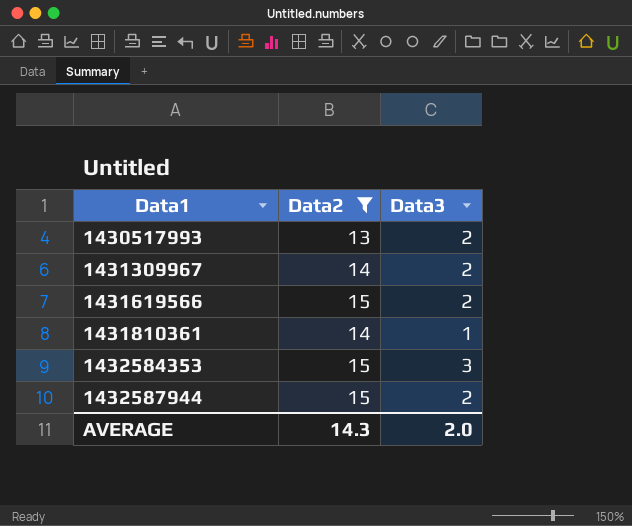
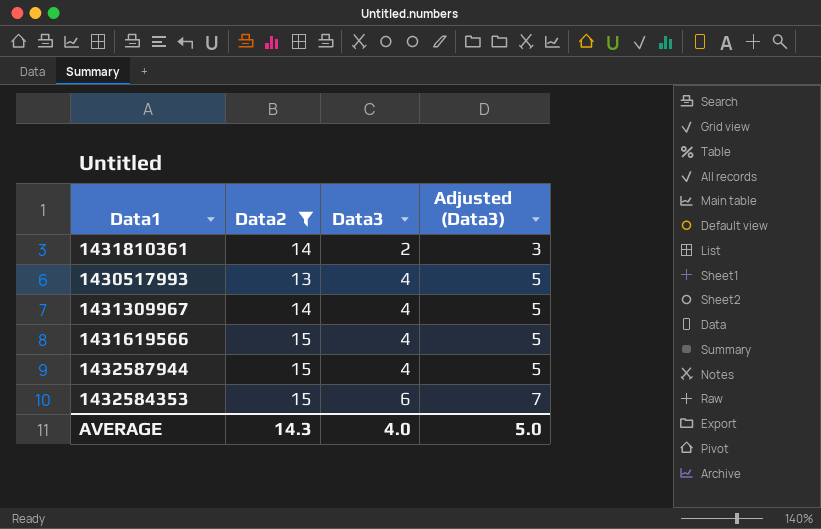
row order: Data1 ascending -> Data3 ascending
column Adjusted (Data3) | formula: none -> [Data3] + 1
1431810361 | Data3: 1 -> 2
1430517993 | Data3: 2 -> 4
1431309967 | Data3: 2 -> 4
1431619566 | Data3: 2 -> 4
1432587944 | Data3: 2 -> 4
1432584353 | Data3: 3 -> 6
AVERAGE | Data3: 2.0 -> 4.0

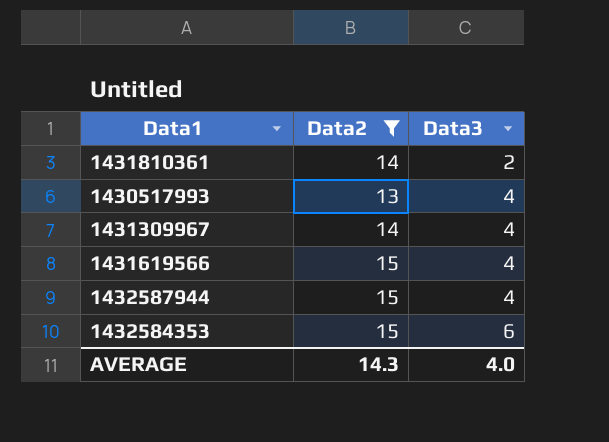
column Adjusted (Data3) | formula: [Data3] + 1 -> none

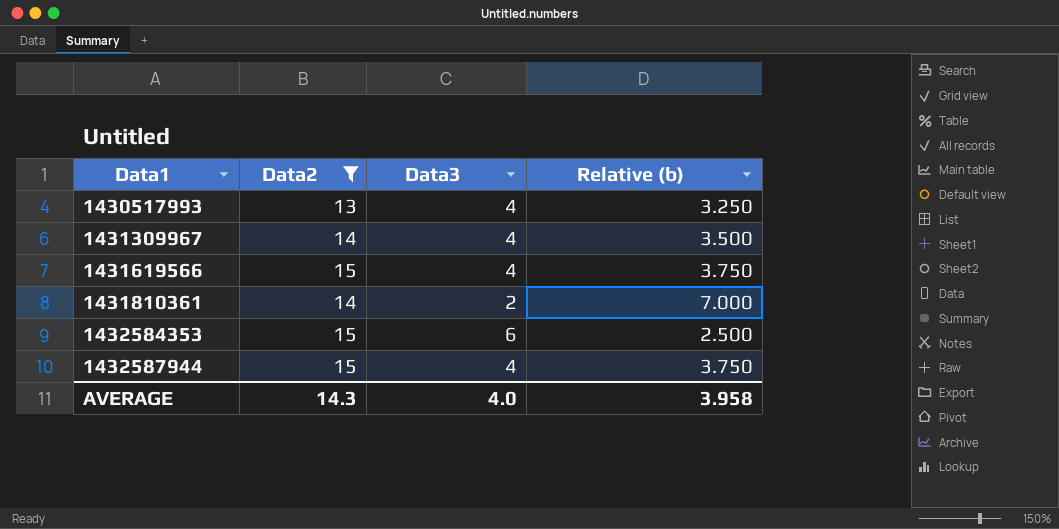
row order: Data3 ascending -> Data1 ascending
column Relative (b) | formula: none -> [Data2] / [Data3]

